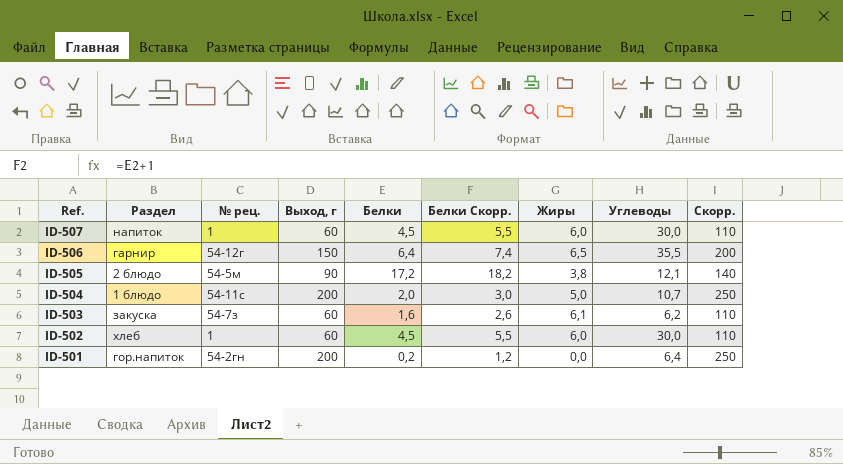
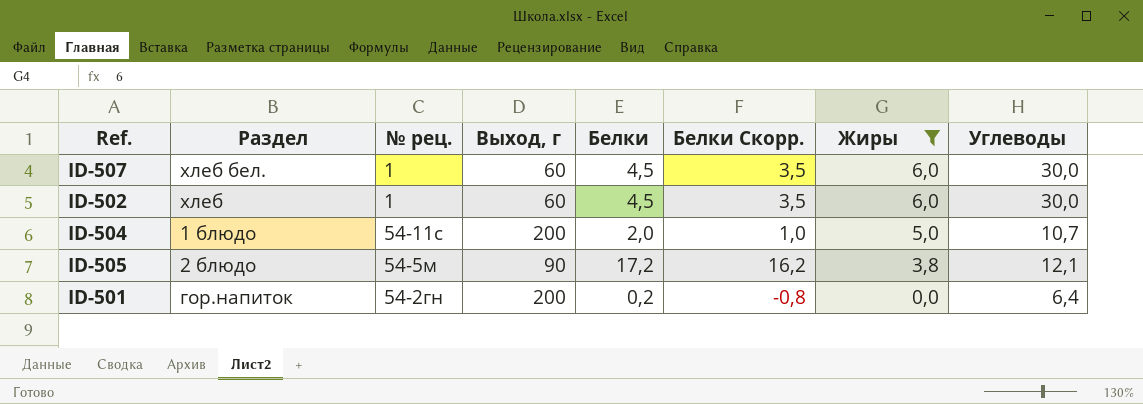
filter: none -> Жиры <= 6,0
row order: Ref. descending -> Жиры descending
column Скорр. | formula: [Выход, г] + 50 -> none
column Белки Скорр. | formula: [Белки] + 1 -> [Белки] - 1
ID-507 | Раздел: напиток -> хлеб бел.

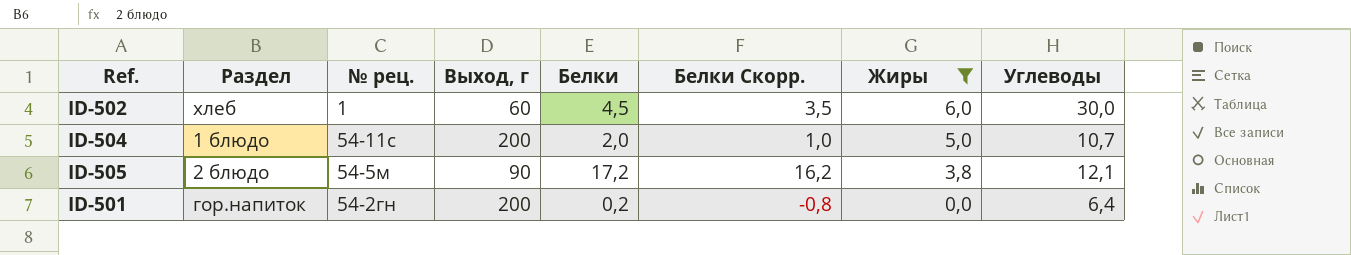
row ID-507: хлеб бел. | 1 | 60 | 4,5 | 3,5 | 6,0 | 30,0 -> none

